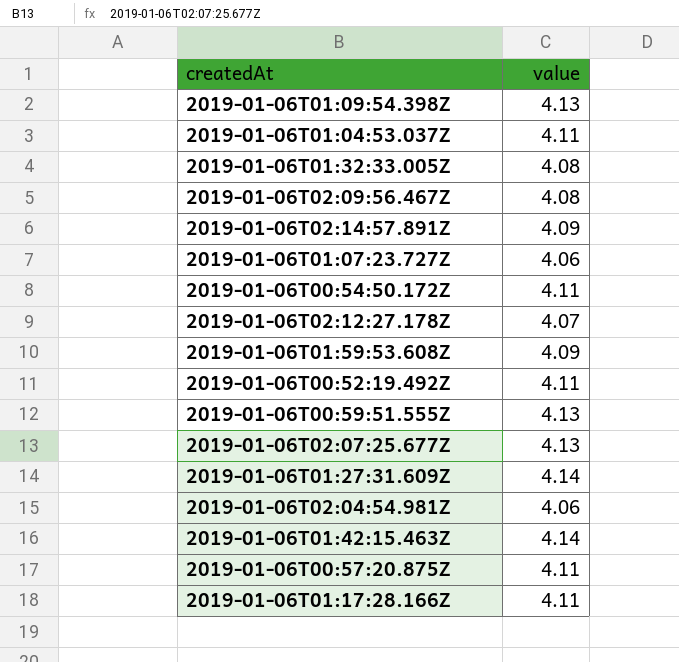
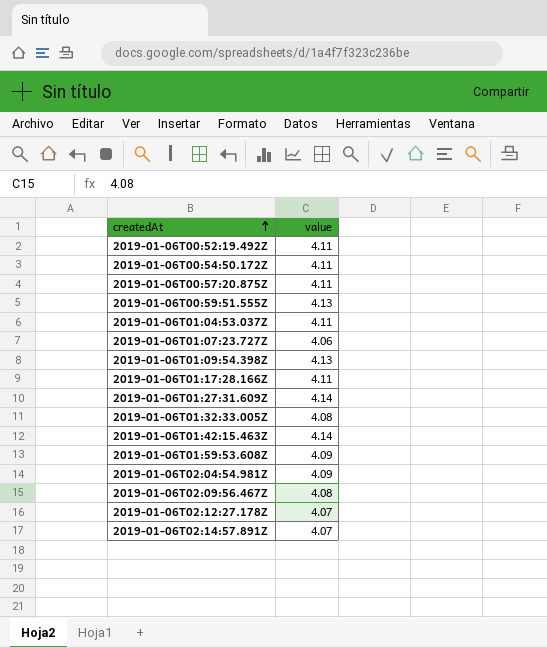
row order: none -> createdAt ascending
row 2019-01-06T02:07:25.677Z: 4.13 -> none
2019-01-06T02:04:54.981Z | value: 4.06 -> 4.09
2019-01-06T02:14:57.891Z | value: 4.09 -> 4.07

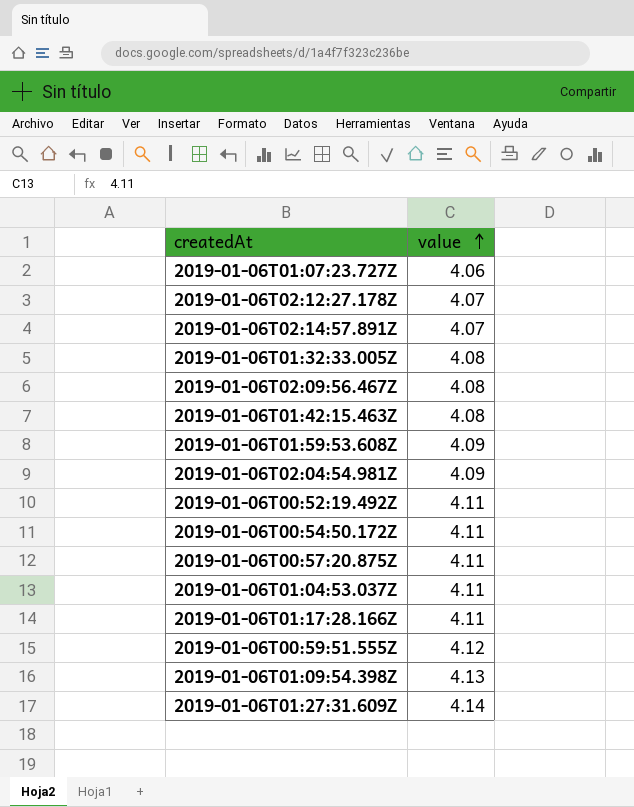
row order: createdAt ascending -> value ascending
2019-01-06T01:42:15.463Z | value: 4.14 -> 4.08
2019-01-06T00:59:51.555Z | value: 4.13 -> 4.12

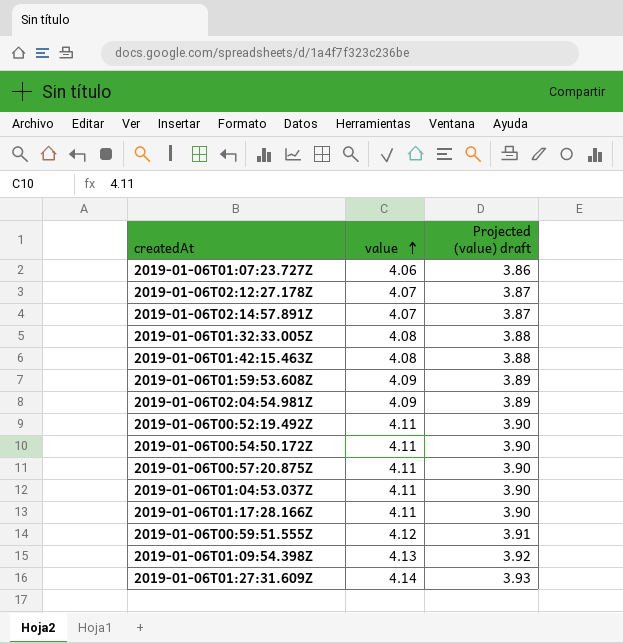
column Projected (value) draft | formula: none -> [value] * 0.95
row 2019-01-06T02:09:56.467Z: 4.08 -> none

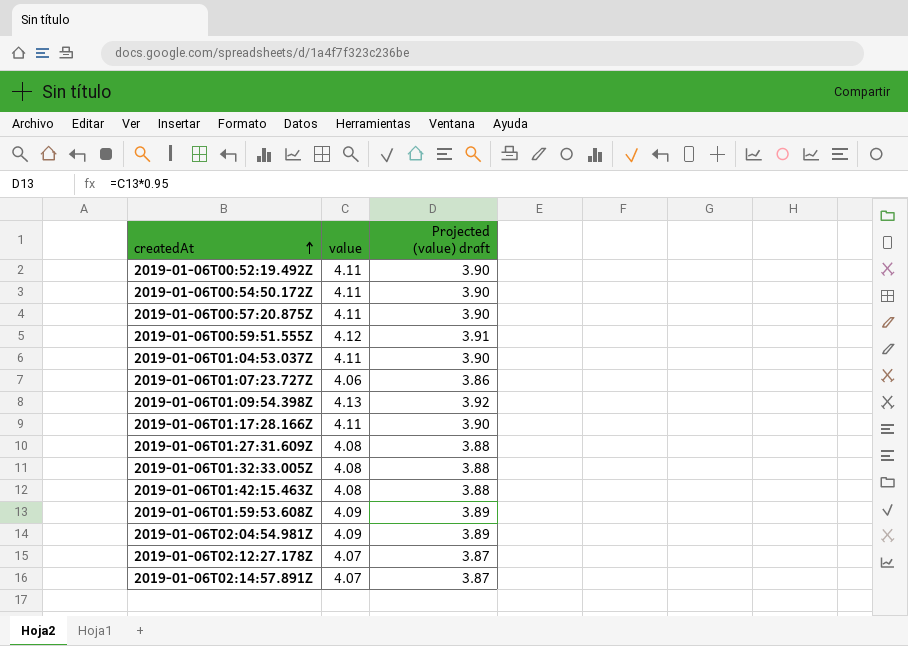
row order: value ascending -> createdAt ascending
2019-01-06T01:27:31.609Z | value: 4.14 -> 4.08
2019-01-06T01:27:31.609Z | Projected (value) draft: 3.93 -> 3.88

